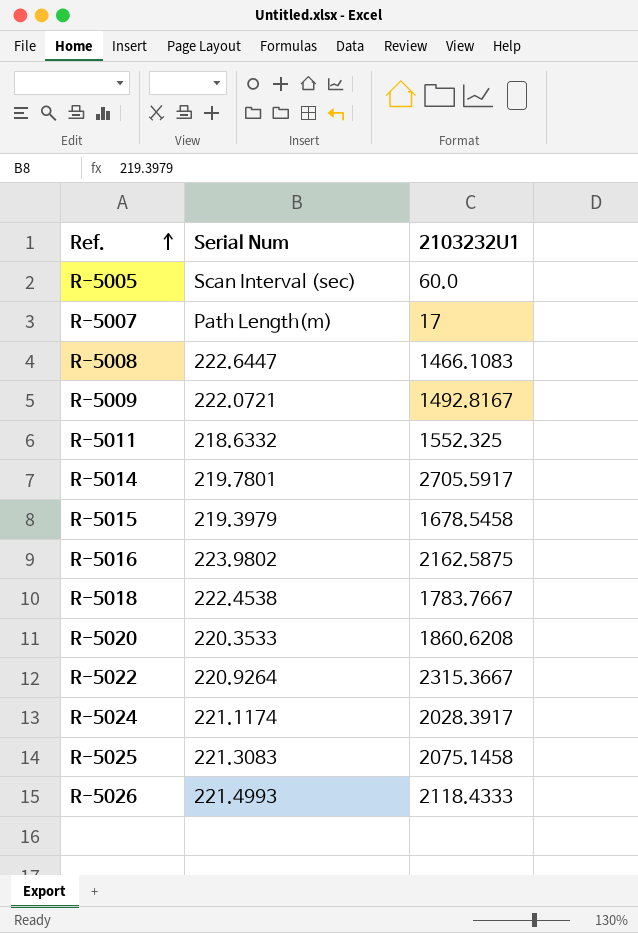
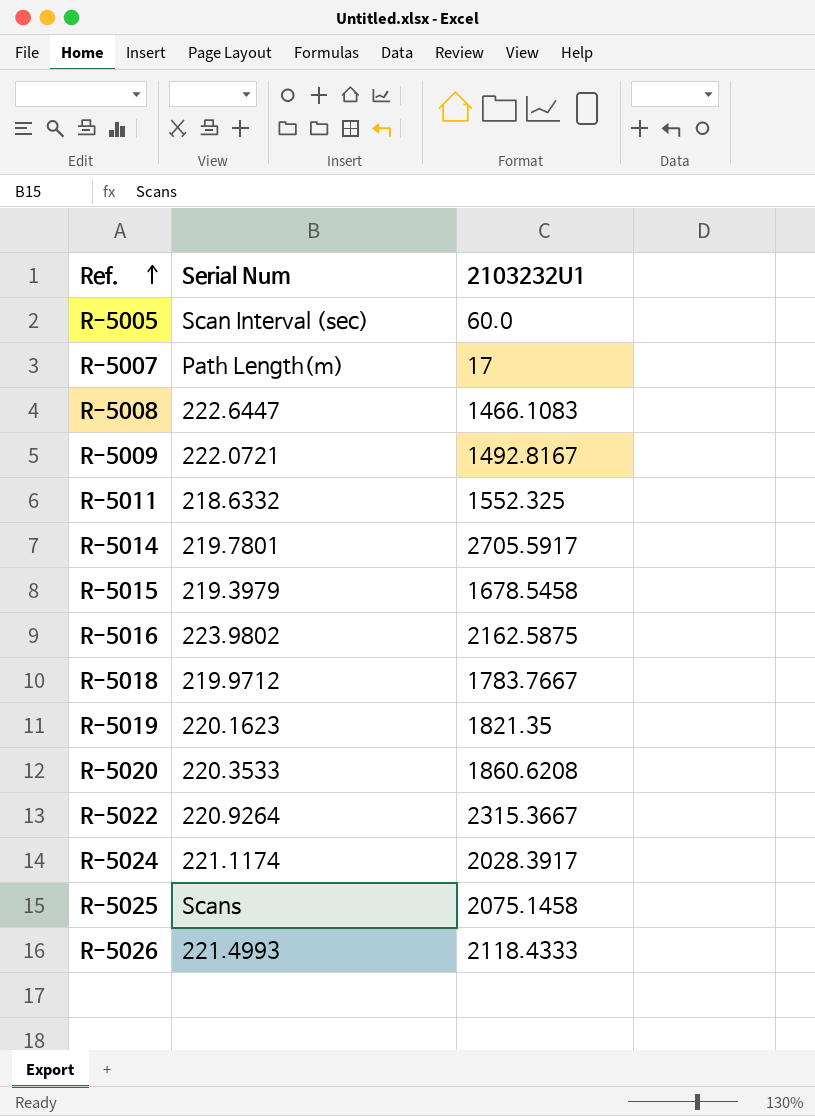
R-5018 | Serial Num: 222.4538 -> 219.9712
row R-5019: none -> 220.1623 | 1821.35
R-5025 | Serial Num: 221.3083 -> Scans

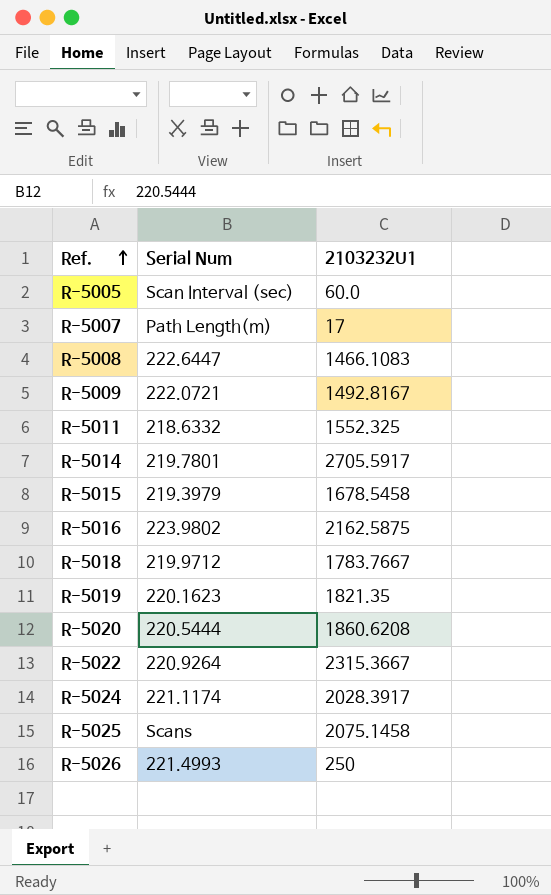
R-5020 | Serial Num: 220.3533 -> 220.5444
R-5026 | 2103232U1: 2118.4333 -> 250

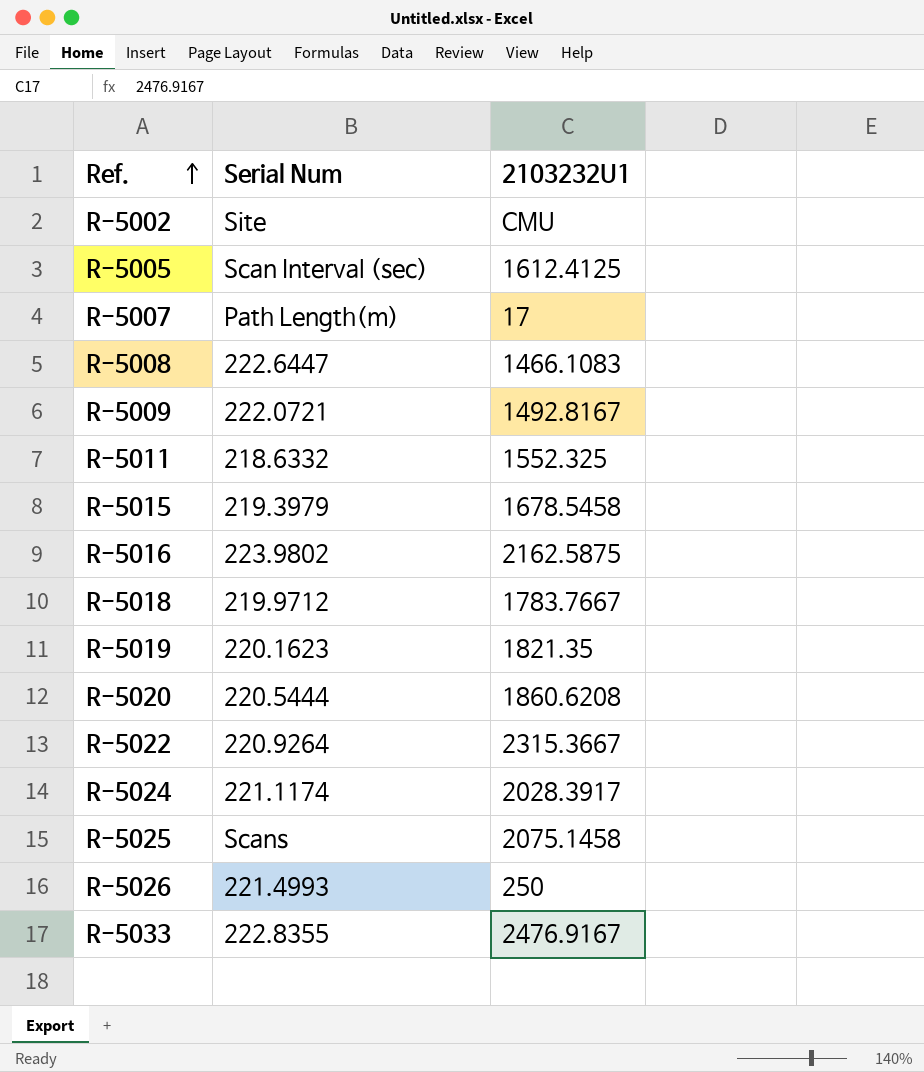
row R-5014: 219.7801 | 2705.5917 -> none
row R-5002: none -> Site | CMU
R-5005 | 2103232U1: 60.0 -> 1612.4125
row R-5033: none -> 222.8355 | 2476.9167

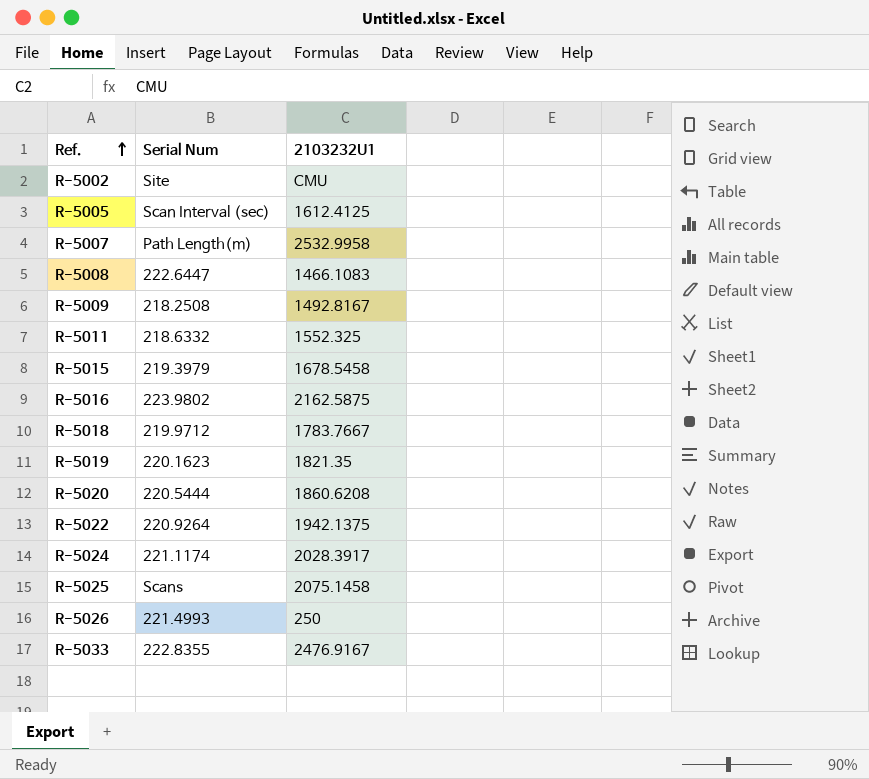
R-5007 | 2103232U1: 17 -> 2532.9958
R-5009 | Serial Num: 222.0721 -> 218.2508
R-5022 | 2103232U1: 2315.3667 -> 1942.1375

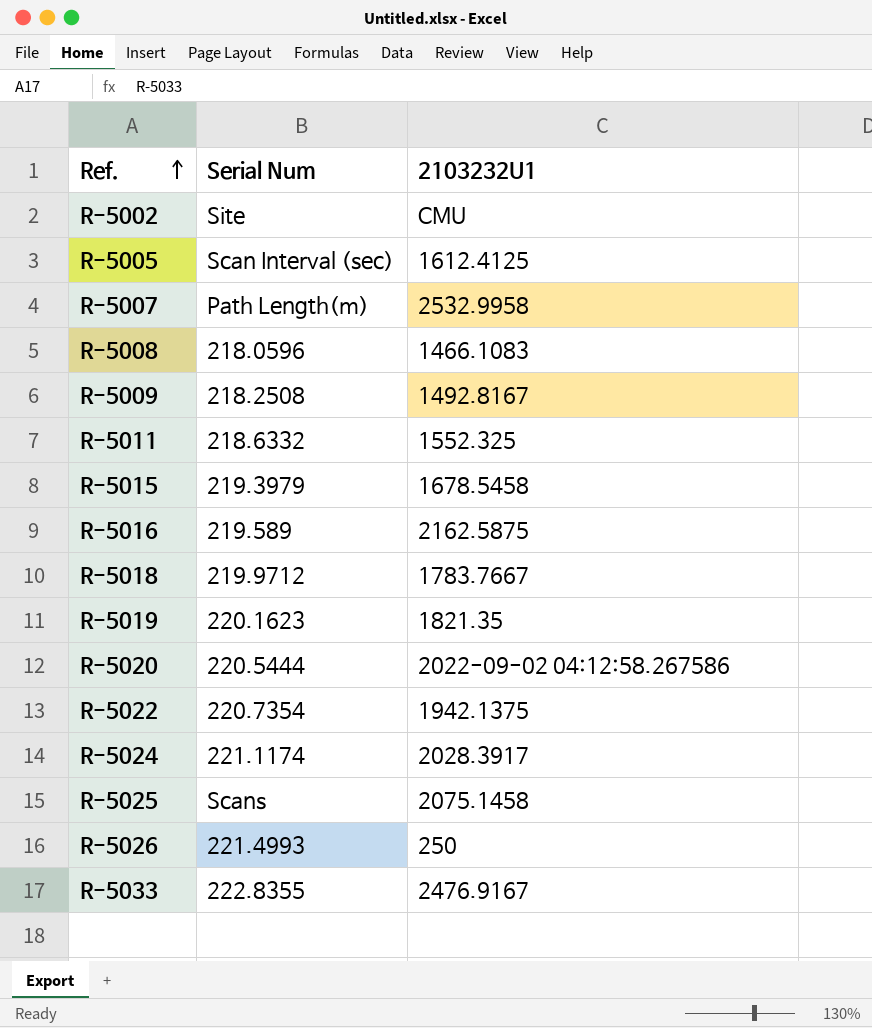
R-5008 | Serial Num: 222.6447 -> 218.0596
R-5016 | Serial Num: 223.9802 -> 219.589
R-5020 | 2103232U1: 1860.6208 -> 2022-09-02 04:12:58.267586
R-5022 | Serial Num: 220.9264 -> 220.7354

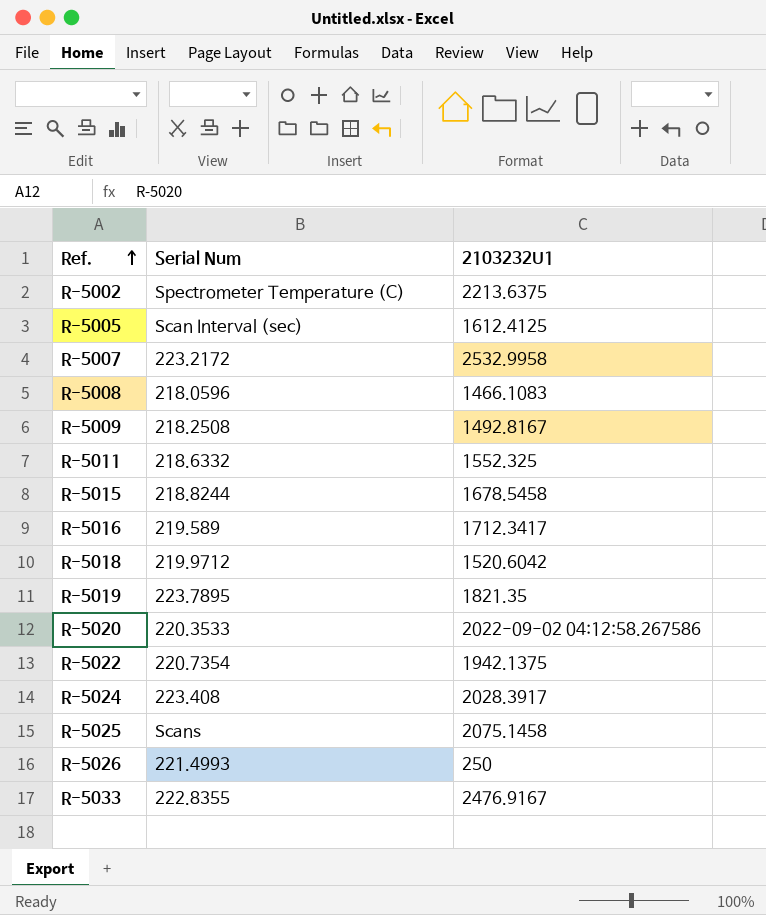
R-5002 | Serial Num: Site -> Spectrometer Temperature (C)
R-5002 | 2103232U1: CMU -> 2213.6375
R-5007 | Serial Num: Path Length(m) -> 223.2172
R-5015 | Serial Num: 219.3979 -> 218.8244
R-5016 | 2103232U1: 2162.5875 -> 1712.3417
R-5018 | 2103232U1: 1783.7667 -> 1520.6042
R-5019 | Serial Num: 220.1623 -> 223.7895
R-5020 | Serial Num: 220.5444 -> 220.3533
R-5024 | Serial Num: 221.1174 -> 223.408

